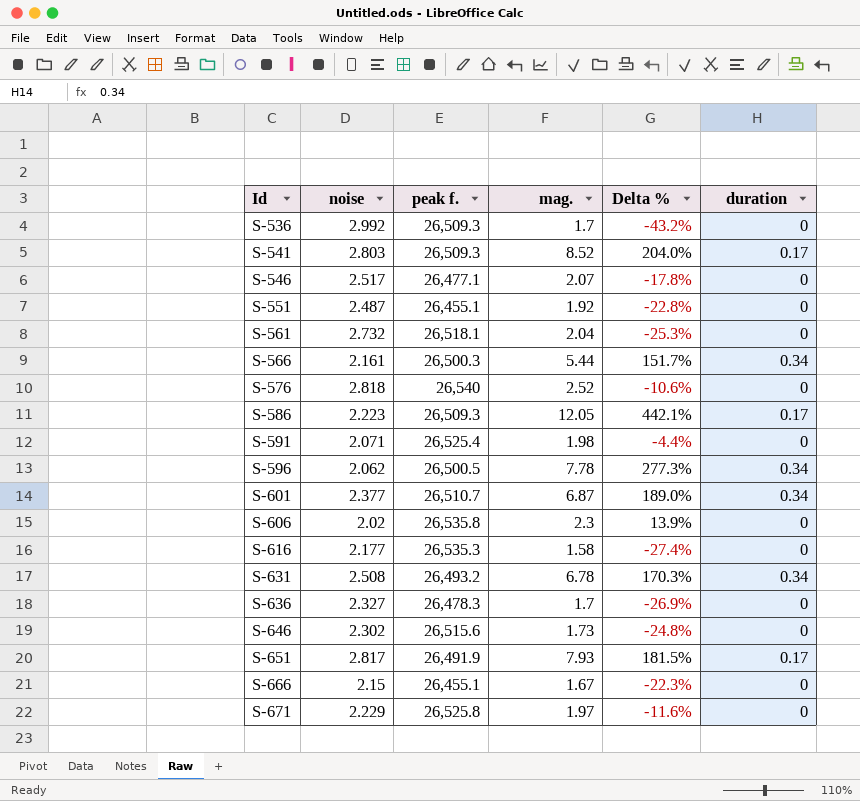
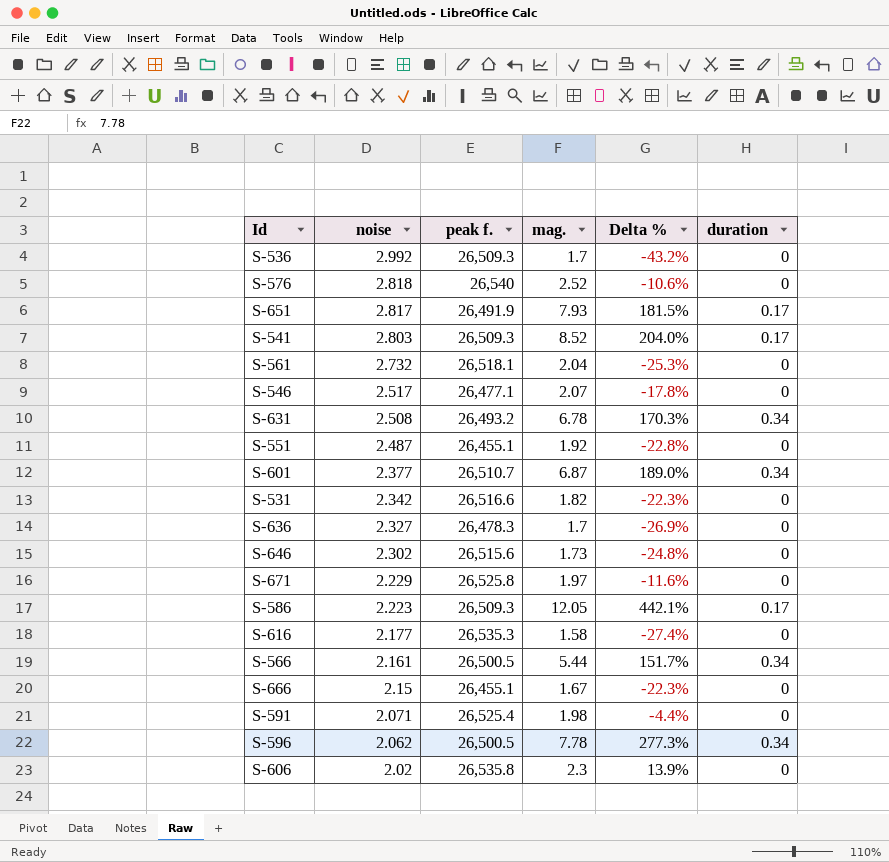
row order: Id ascending -> noise descending
row S-531: none -> 2.342 | 26,516.6 | 1.82 | -22.3% | 0
S-566 | peak f.: 26,500.3 -> 26,500.5

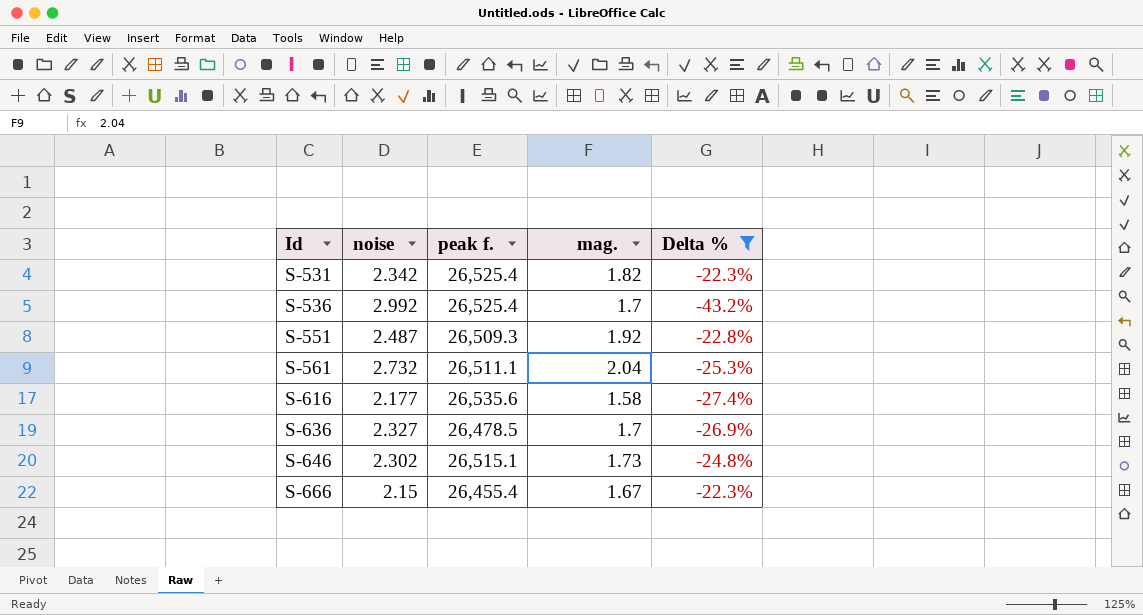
filter: none -> Delta % <= -22.3%
row order: noise descending -> Id ascending
column duration | position: 6 -> none
S-531 | peak f.: 26,516.6 -> 26,525.4
S-536 | peak f.: 26,509.3 -> 26,525.4
S-551 | peak f.: 26,455.1 -> 26,509.3
S-561 | peak f.: 26,518.1 -> 26,511.1
S-616 | peak f.: 26,535.3 -> 26,535.6
S-636 | peak f.: 26,478.3 -> 26,478.5
S-646 | peak f.: 26,515.6 -> 26,515.1
S-666 | peak f.: 26,455.1 -> 26,455.4

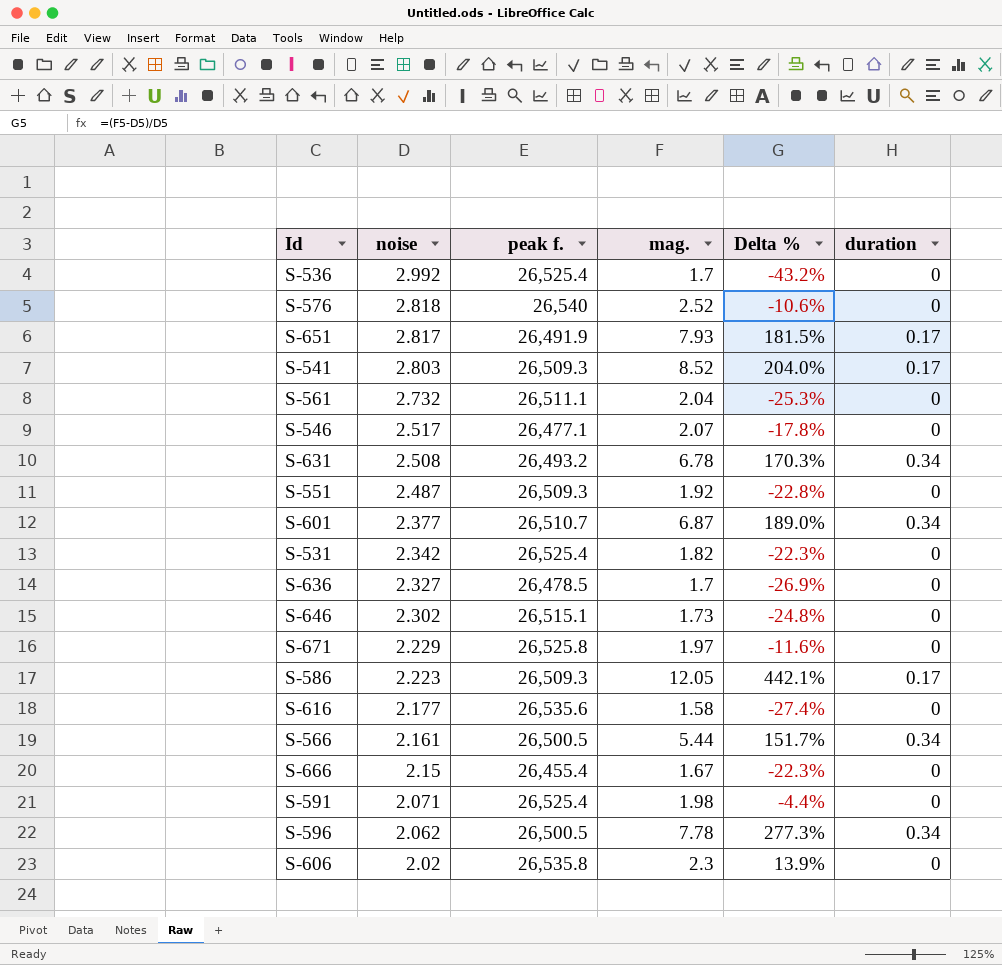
filter: Delta % <= -22.3% -> none
row order: Id ascending -> noise descending
column duration | position: none -> 6

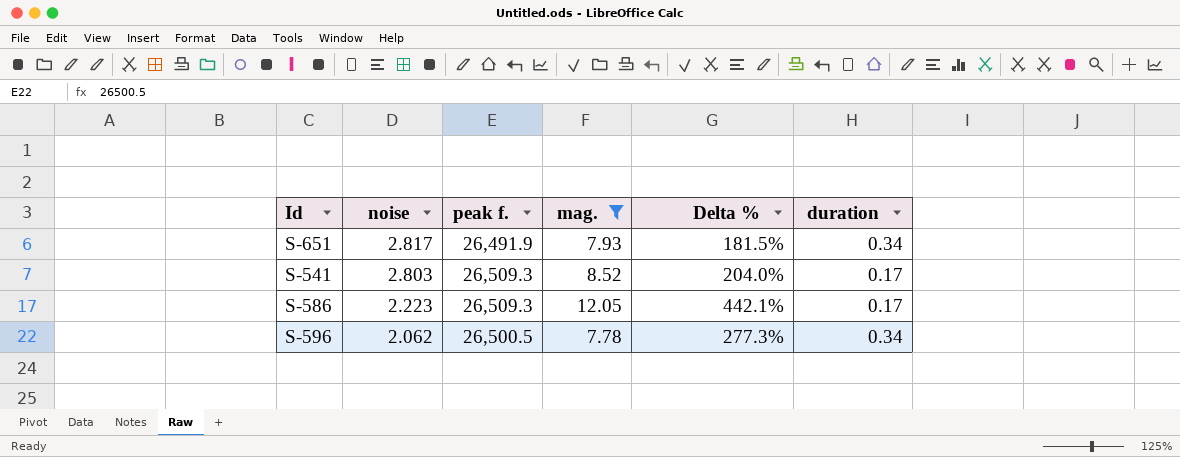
filter: none -> mag. >= 7.78
S-651 | duration: 0.17 -> 0.34

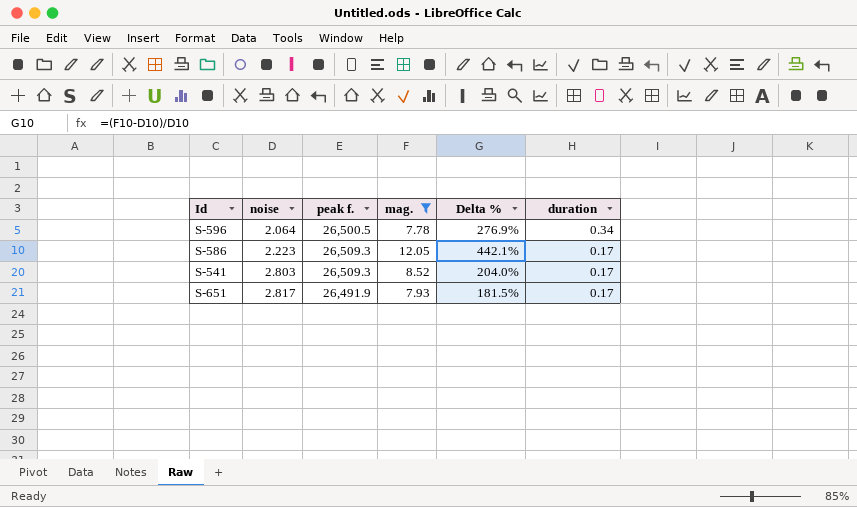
row order: noise descending -> noise ascending
S-596 | noise: 2.062 -> 2.064
S-596 | Delta %: 277.3% -> 276.9%
S-651 | duration: 0.34 -> 0.17

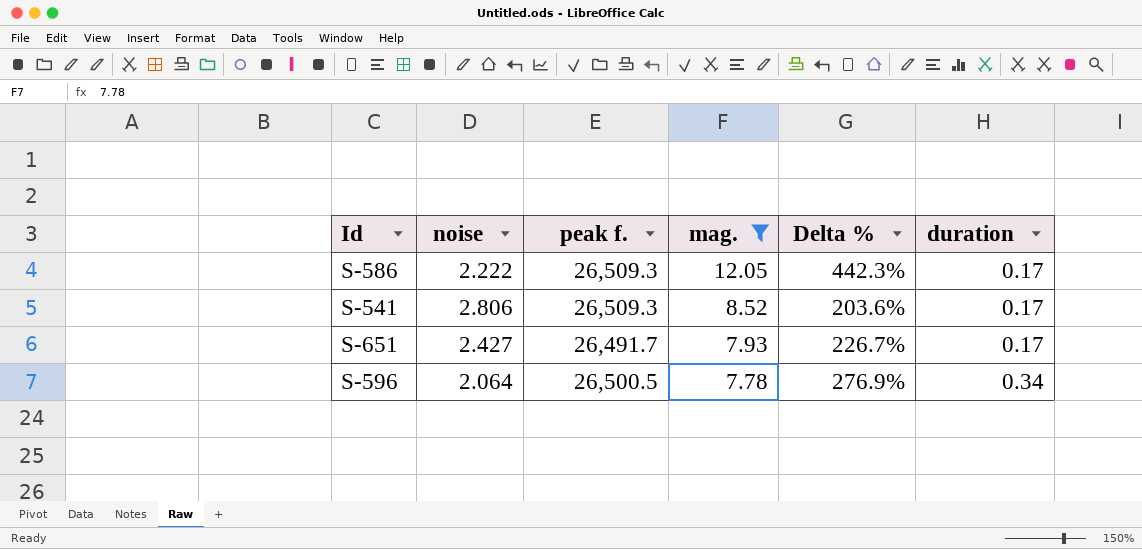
row order: noise ascending -> mag. descending
S-586 | noise: 2.223 -> 2.222
S-586 | Delta %: 442.1% -> 442.3%
S-541 | noise: 2.803 -> 2.806
S-541 | Delta %: 204.0% -> 203.6%
S-651 | noise: 2.817 -> 2.427
S-651 | peak f.: 26,491.9 -> 26,491.7
S-651 | Delta %: 181.5% -> 226.7%

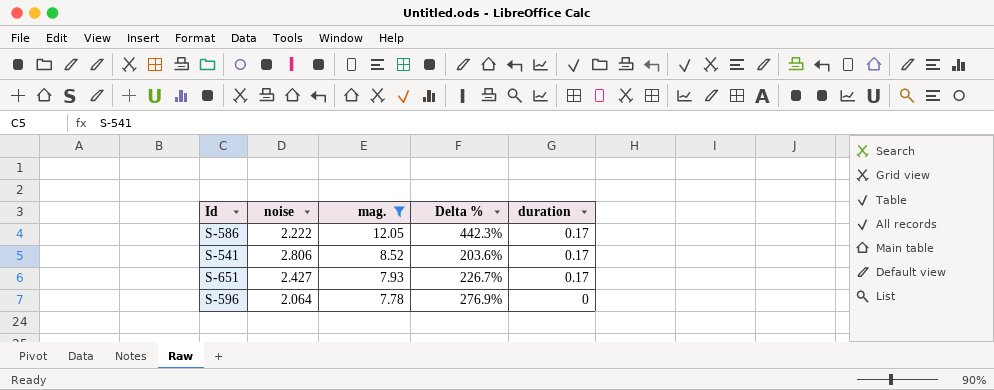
column peak f. | position: 3 -> none
S-596 | duration: 0.34 -> 0

